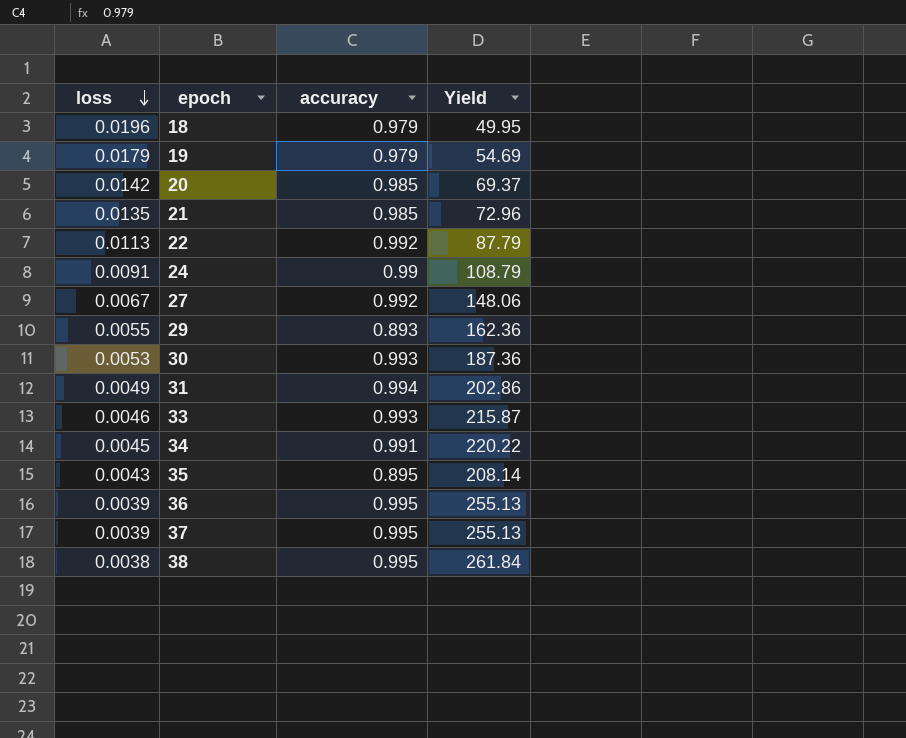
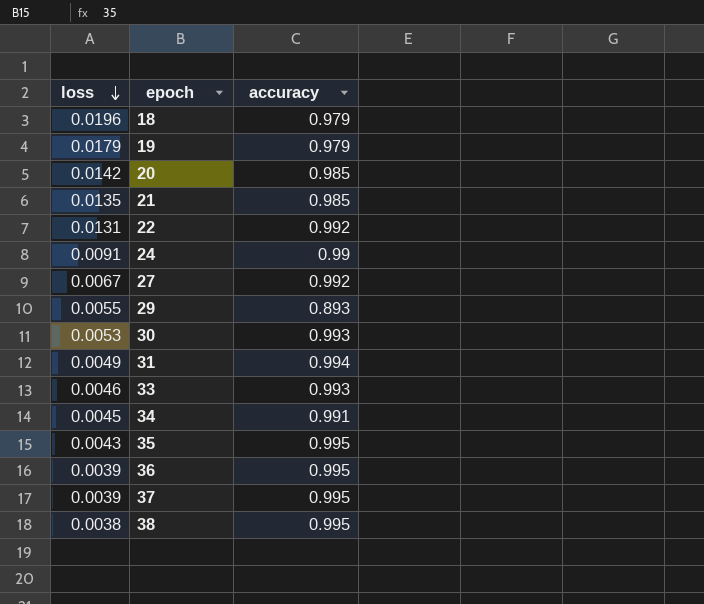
column Yield | formula: [accuracy] / [loss] -> none
22 | loss: 0.0113 -> 0.0131
35 | accuracy: 0.895 -> 0.995

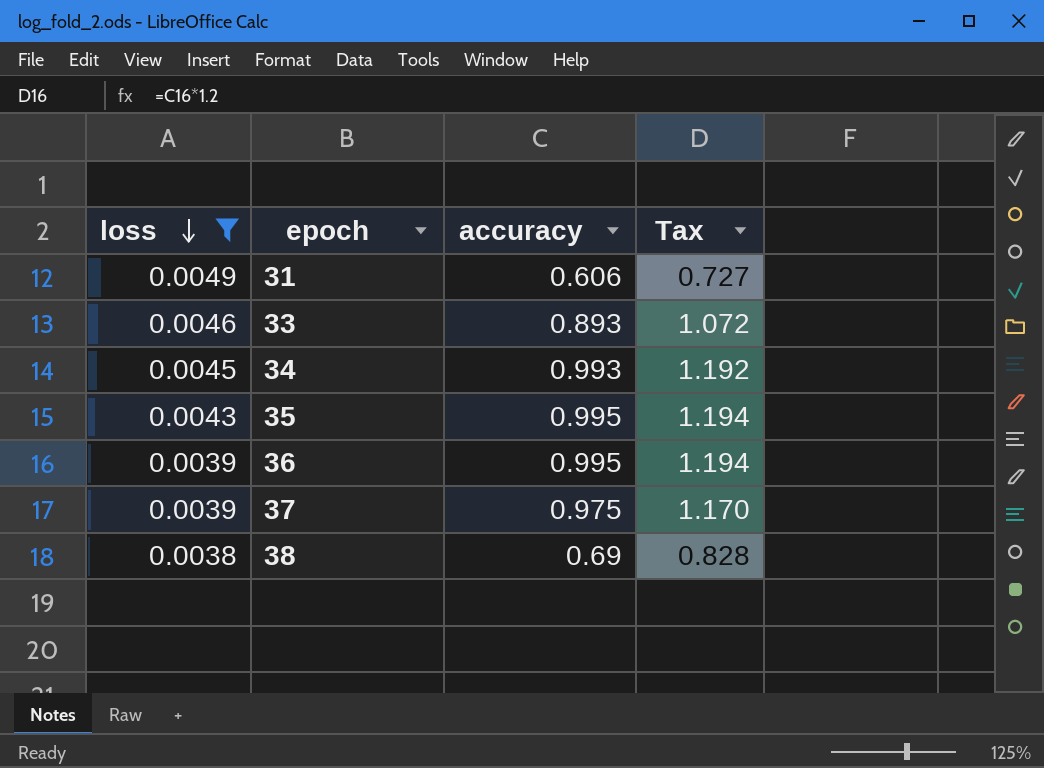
filter: none -> loss <= 0.0049
column Tax | formula: none -> [accuracy] * 1.2
31 | accuracy: 0.994 -> 0.606
33 | accuracy: 0.993 -> 0.893
34 | accuracy: 0.991 -> 0.993
37 | accuracy: 0.995 -> 0.975
38 | accuracy: 0.995 -> 0.69

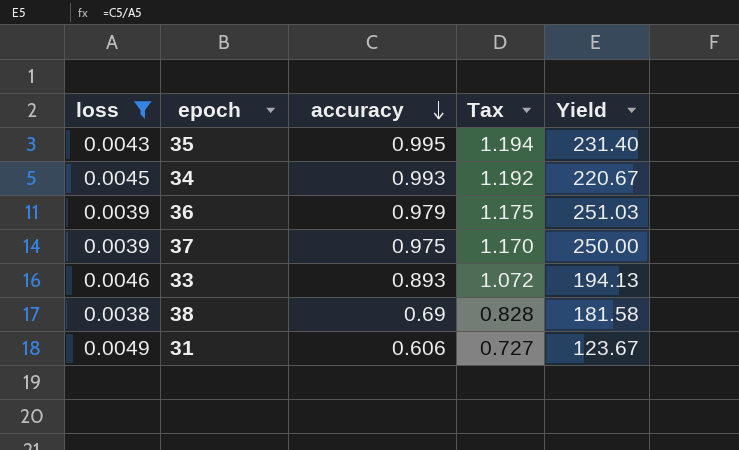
row order: loss descending -> accuracy descending
column Yield | formula: none -> [accuracy] / [loss]
36 | accuracy: 0.995 -> 0.979
36 | Tax: 1.194 -> 1.175

